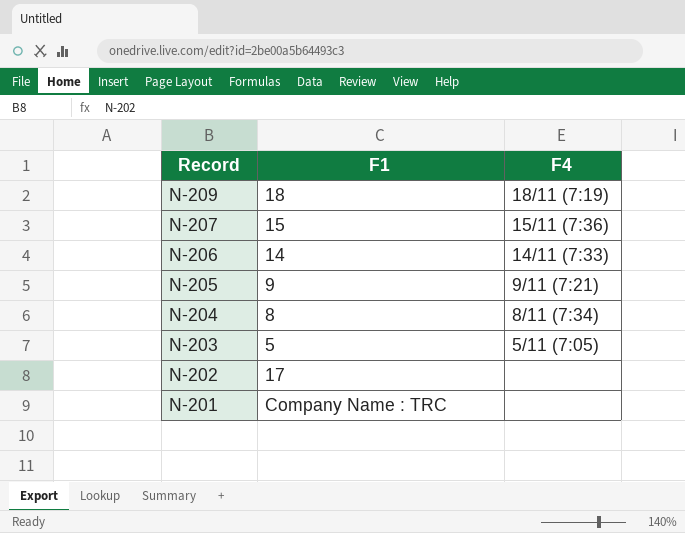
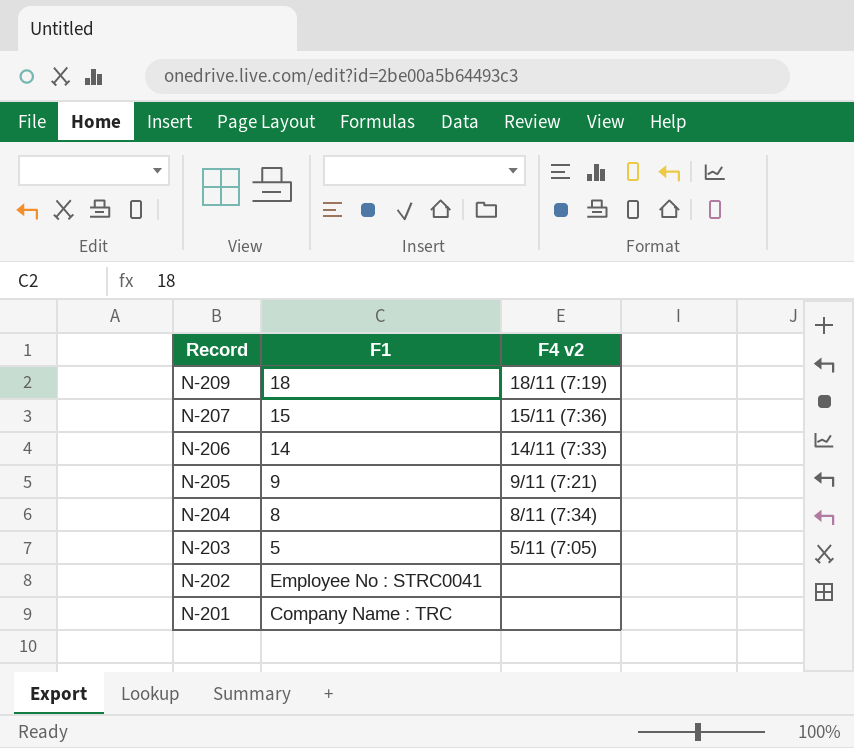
column name: F4 -> F4 v2
N-202 | F1: 17 -> Employee No : STRC0041

